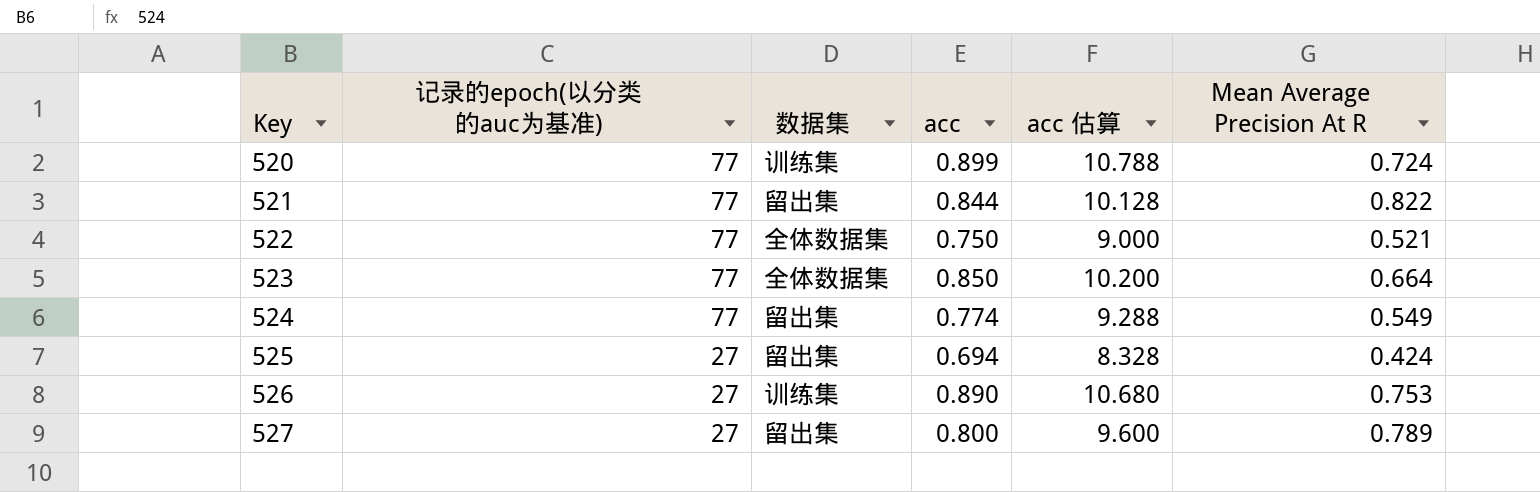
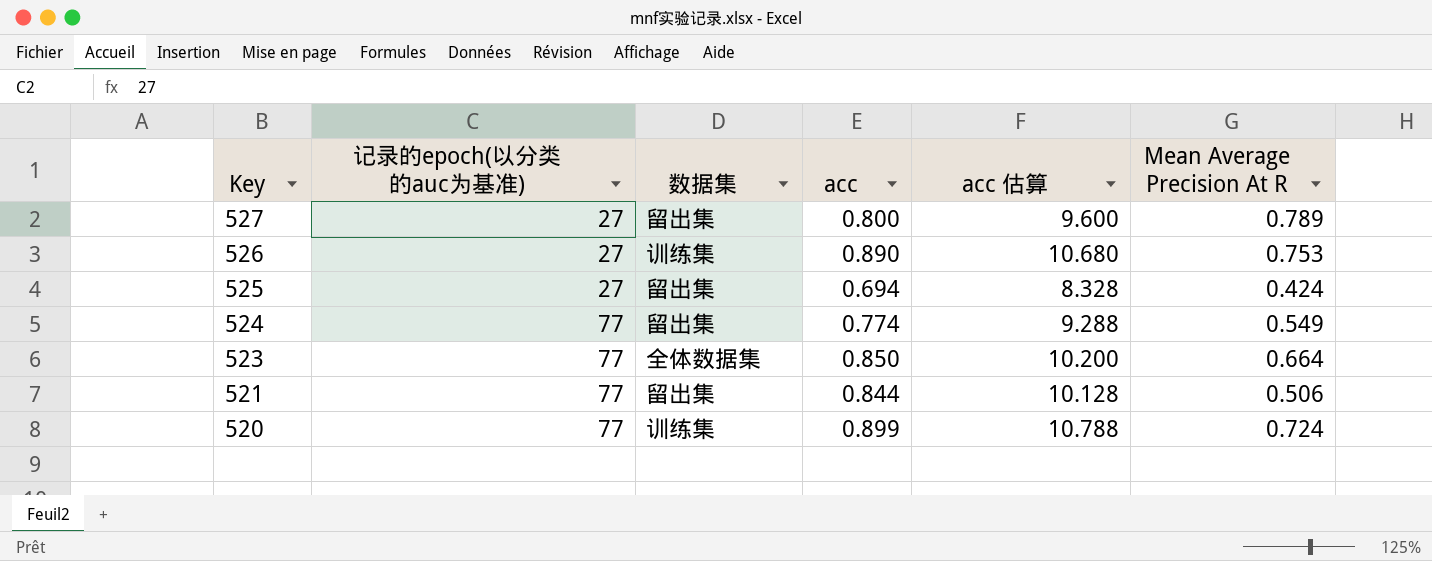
row order: Key ascending -> Key descending
row 522: 77 | 全体数据集 | 0.750 | 9.000 | 0.521 -> none
521 | Mean Average Precision At R: 0.822 -> 0.506

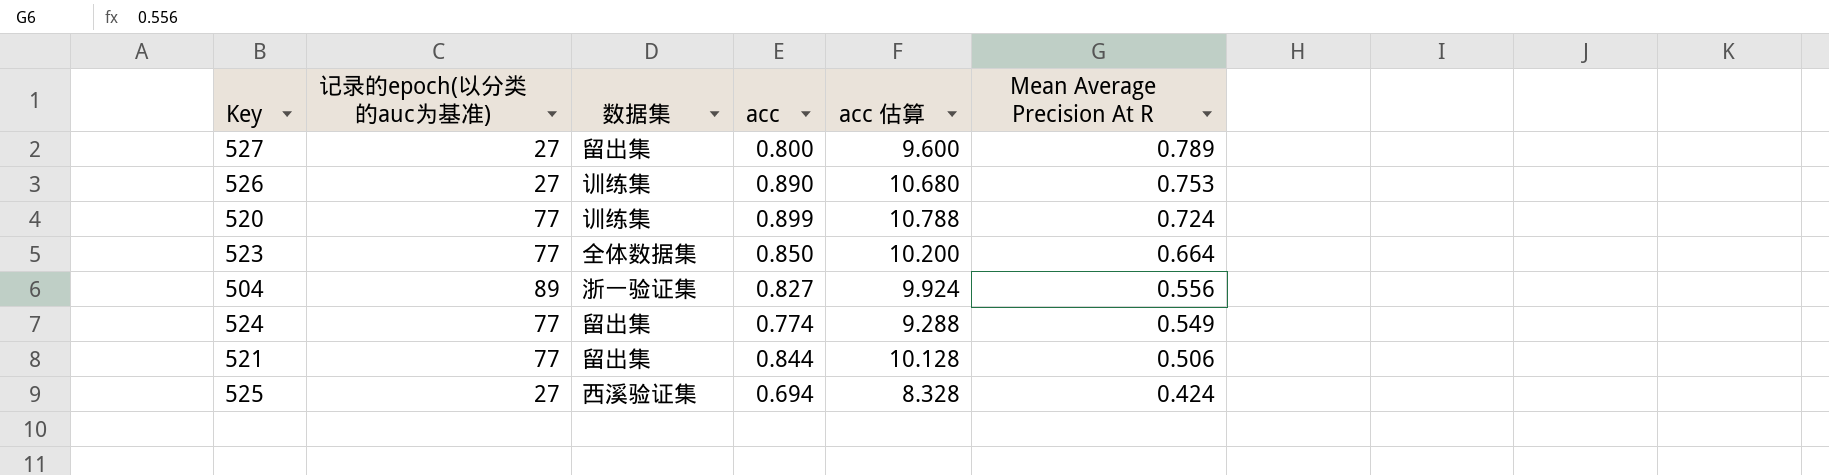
row order: Key descending -> Mean Average Precision At R descending
row 504: none -> 89 | 浙一验证集 | 0.827 | 9.924 | 0.556
525 | 数据集: 留出集 -> 西溪验证集

